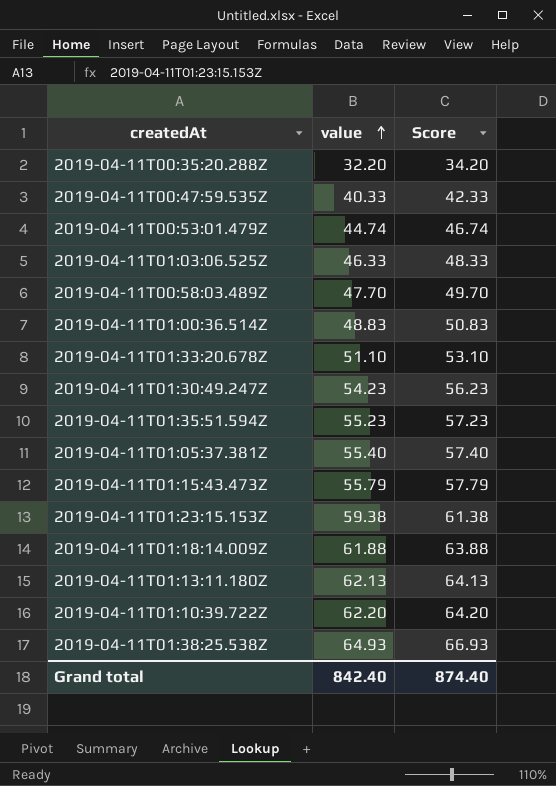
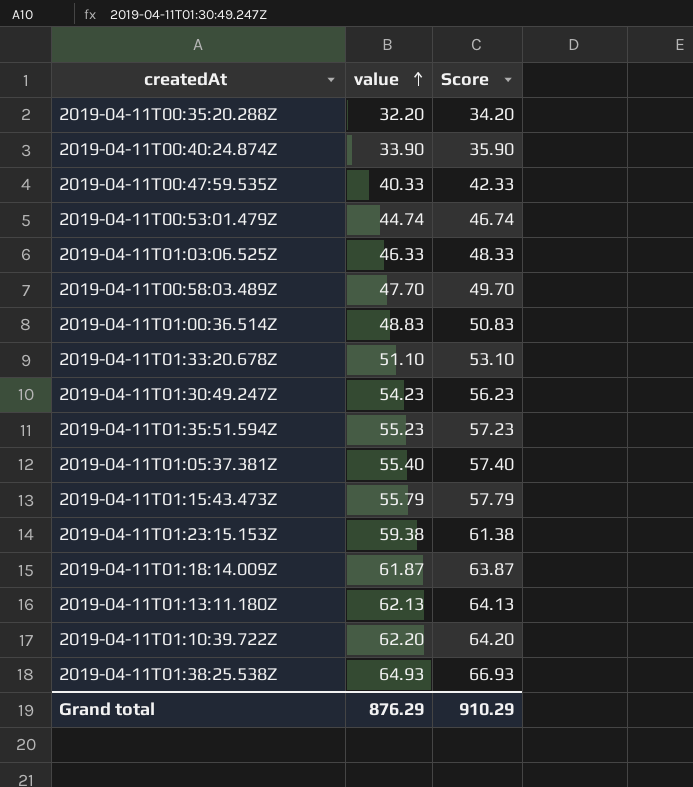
row 2019-04-11T00:40:24.874Z: none -> 33.90 | 35.90
2019-04-11T01:18:14.009Z | value: 61.88 -> 61.87
2019-04-11T01:18:14.009Z | Score: 63.88 -> 63.87
Grand total | value: 842.40 -> 876.29
Grand total | Score: 874.40 -> 910.29

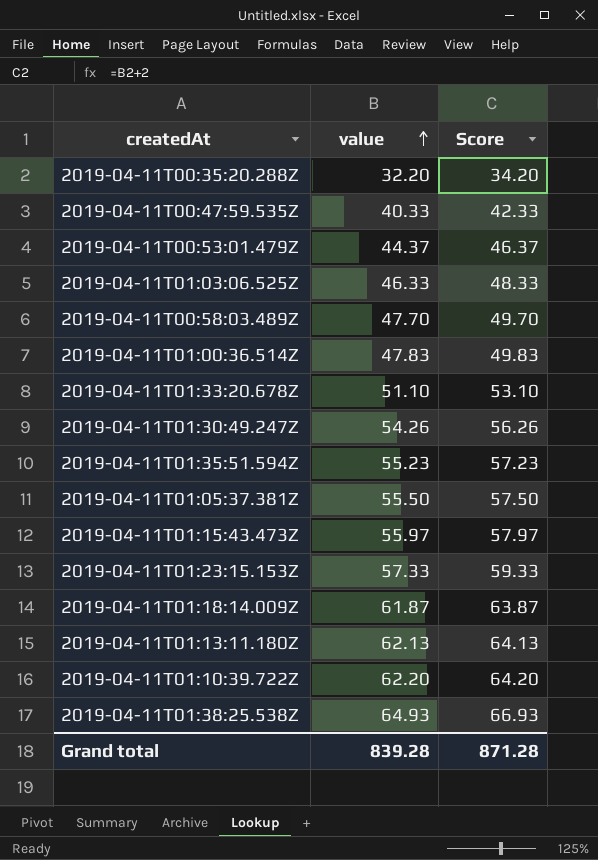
row 2019-04-11T00:40:24.874Z: 33.90 | 35.90 -> none
2019-04-11T00:53:01.479Z | value: 44.74 -> 44.37
2019-04-11T00:53:01.479Z | Score: 46.74 -> 46.37
2019-04-11T01:00:36.514Z | value: 48.83 -> 47.83
2019-04-11T01:00:36.514Z | Score: 50.83 -> 49.83
2019-04-11T01:30:49.247Z | value: 54.23 -> 54.26
2019-04-11T01:30:49.247Z | Score: 56.23 -> 56.26
2019-04-11T01:05:37.381Z | value: 55.40 -> 55.50
2019-04-11T01:05:37.381Z | Score: 57.40 -> 57.50
2019-04-11T01:15:43.473Z | value: 55.79 -> 55.97
2019-04-11T01:15:43.473Z | Score: 57.79 -> 57.97
2019-04-11T01:23:15.153Z | value: 59.38 -> 57.33
2019-04-11T01:23:15.153Z | Score: 61.38 -> 59.33
Grand total | value: 876.29 -> 839.28
Grand total | Score: 910.29 -> 871.28

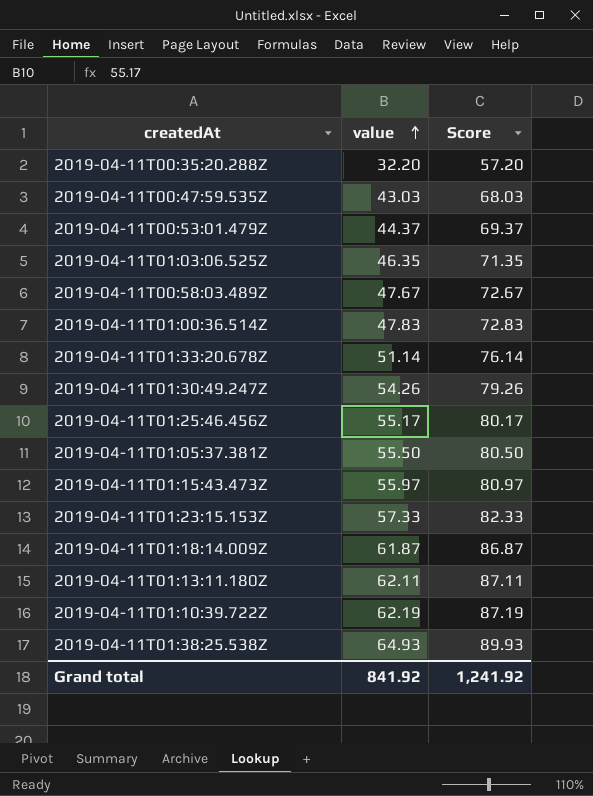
column Score | formula: [value] + 2 -> [value] + 25
row 2019-04-11T01:35:51.594Z: 55.23 | 57.23 -> none
2019-04-11T00:47:59.535Z | value: 40.33 -> 43.03
2019-04-11T01:03:06.525Z | value: 46.33 -> 46.35
2019-04-11T00:58:03.489Z | value: 47.70 -> 47.67
2019-04-11T01:33:20.678Z | value: 51.10 -> 51.14
row 2019-04-11T01:25:46.456Z: none -> 55.17 | 80.17
2019-04-11T01:13:11.180Z | value: 62.13 -> 62.11
2019-04-11T01:10:39.722Z | value: 62.20 -> 62.19
Grand total | value: 839.28 -> 841.92
Grand total | Score: 871.28 -> 1,241.92

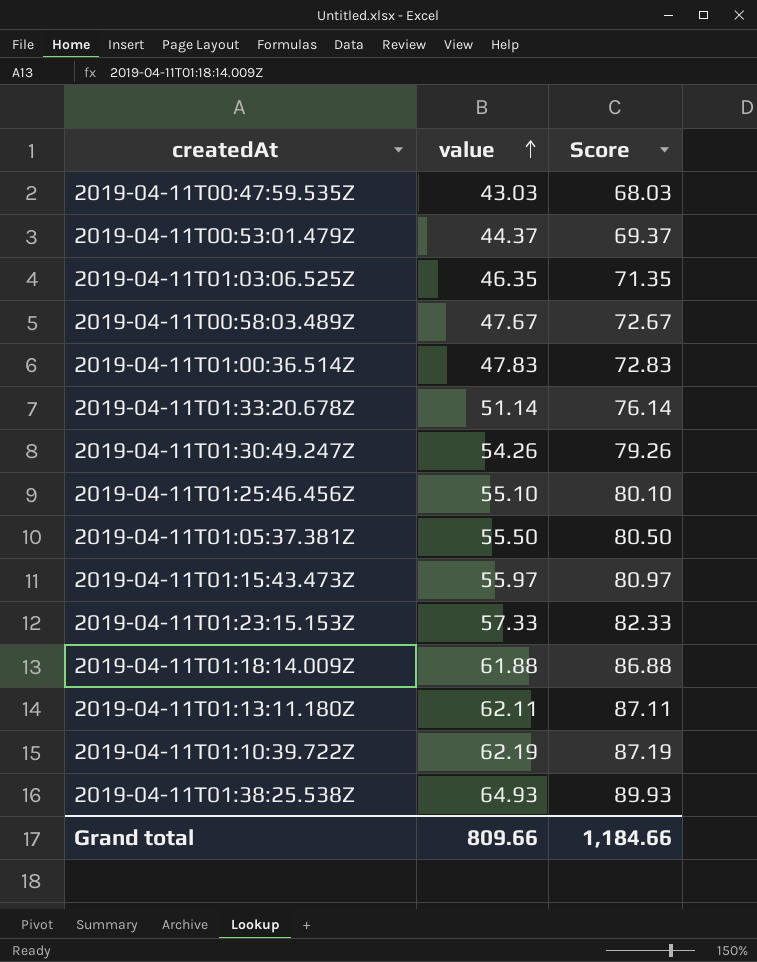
row 2019-04-11T00:35:20.288Z: 32.20 | 57.20 -> none
2019-04-11T01:25:46.456Z | value: 55.17 -> 55.10
2019-04-11T01:25:46.456Z | Score: 80.17 -> 80.10
2019-04-11T01:18:14.009Z | value: 61.87 -> 61.88
2019-04-11T01:18:14.009Z | Score: 86.87 -> 86.88
Grand total | value: 841.92 -> 809.66
Grand total | Score: 1,241.92 -> 1,184.66

